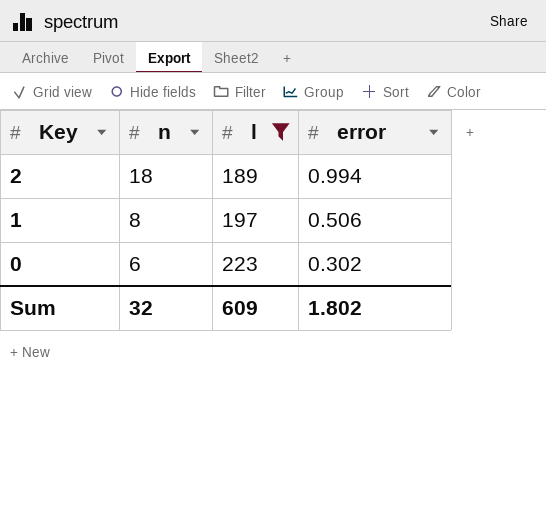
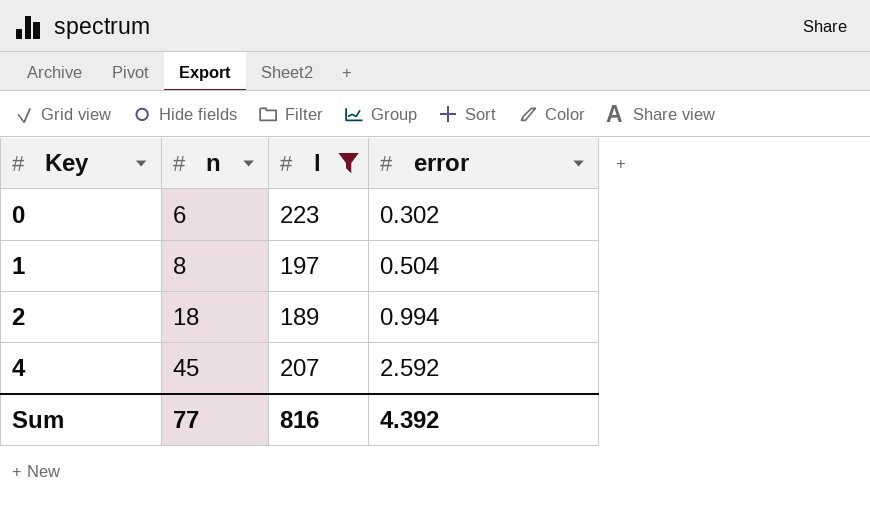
row order: Key descending -> Key ascending
1 | error: 0.506 -> 0.504
row 4: none -> 45 | 207 | 2.592
Sum | n: 32 -> 77
Sum | l: 609 -> 816
Sum | error: 1.802 -> 4.392

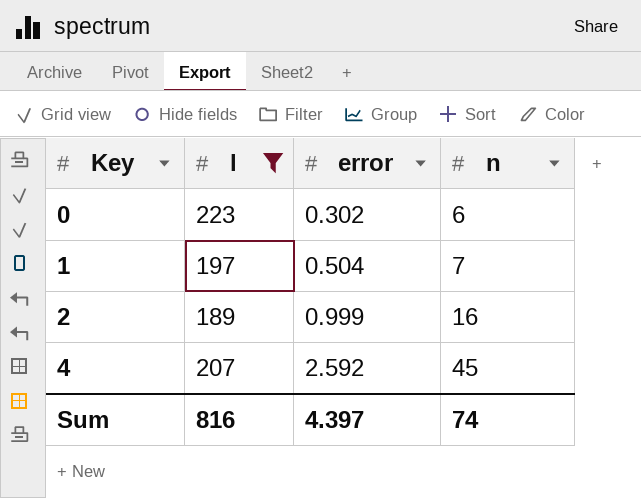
column n | position: 2 -> 4
1 | n: 8 -> 7
2 | error: 0.994 -> 0.999
2 | n: 18 -> 16
Sum | error: 4.392 -> 4.397
Sum | n: 77 -> 74

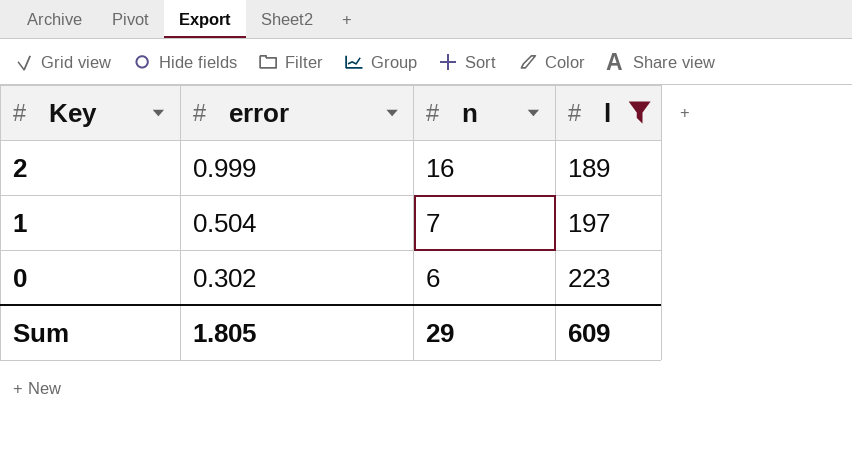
row order: Key ascending -> Key descending
column l | position: 2 -> 4
row 4: 207 | 2.592 | 45 -> none
Sum | error: 4.397 -> 1.805
Sum | n: 74 -> 29
Sum | l: 816 -> 609

